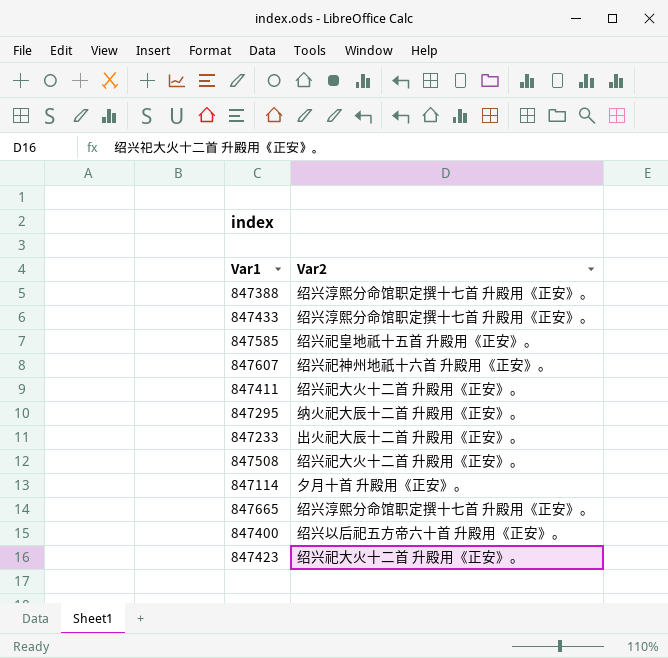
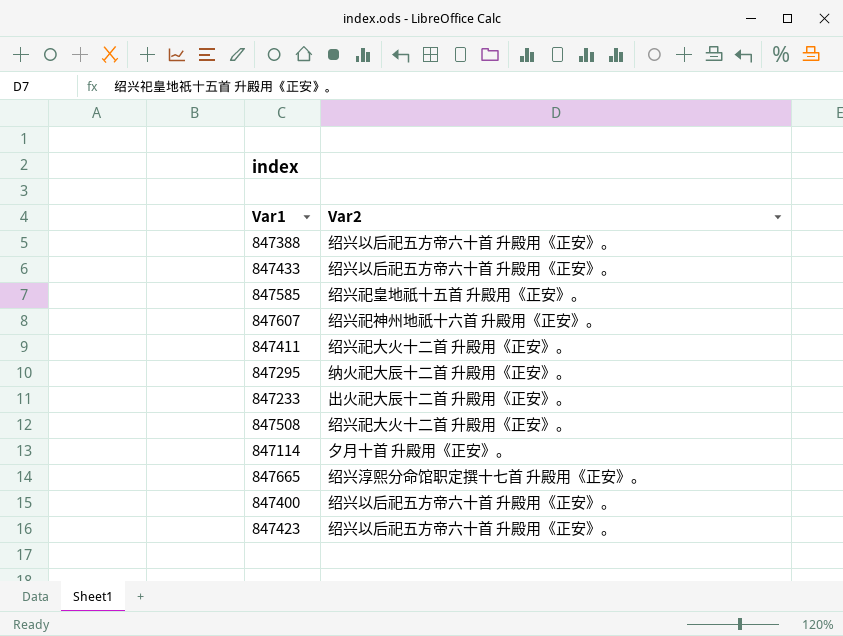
847388 | Var2: 绍兴淳熙分命馆职定撰十七首 升殿用《正安》。 -> 绍兴以后祀五方帝六十首 升殿用《正安》。
847433 | Var2: 绍兴淳熙分命馆职定撰十七首 升殿用《正安》。 -> 绍兴以后祀五方帝六十首 升殿用《正安》。
847423 | Var2: 绍兴祀大火十二首 升殿用《正安》。 -> 绍兴以后祀五方帝六十首 升殿用《正安》。

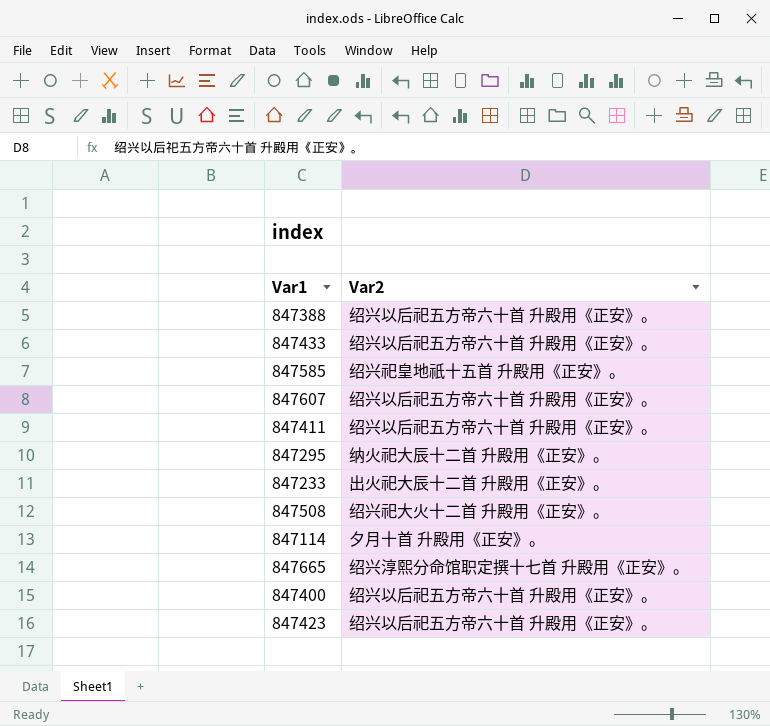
847607 | Var2: 绍兴祀神州地祇十六首 升殿用《正安》。 -> 绍兴以后祀五方帝六十首 升殿用《正安》。
847411 | Var2: 绍兴祀大火十二首 升殿用《正安》。 -> 绍兴以后祀五方帝六十首 升殿用《正安》。

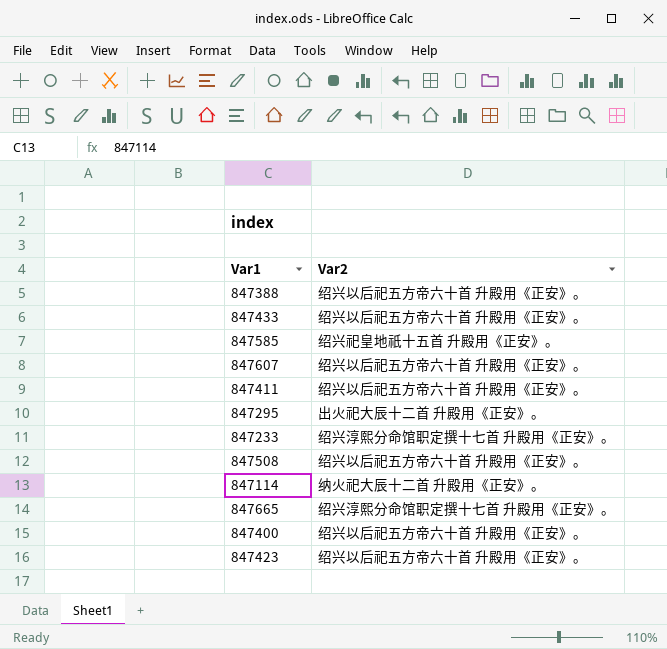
847295 | Var2: 纳火祀大辰十二首 升殿用《正安》。 -> 出火祀大辰十二首 升殿用《正安》。
847233 | Var2: 出火祀大辰十二首 升殿用《正安》。 -> 绍兴淳熙分命馆职定撰十七首 升殿用《正安》。
847508 | Var2: 绍兴祀大火十二首 升殿用《正安》。 -> 绍兴以后祀五方帝六十首 升殿用《正安》。
847114 | Var2: 夕月十首 升殿用《正安》。 -> 纳火祀大辰十二首 升殿用《正安》。

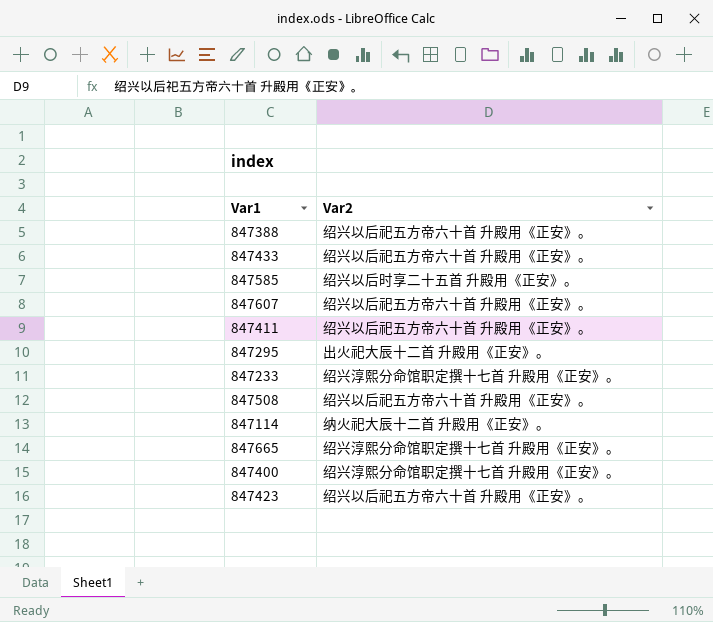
847585 | Var2: 绍兴祀皇地祇十五首 升殿用《正安》。 -> 绍兴以后时享二十五首 升殿用《正安》。
847400 | Var2: 绍兴以后祀五方帝六十首 升殿用《正安》。 -> 绍兴淳熙分命馆职定撰十七首 升殿用《正安》。

